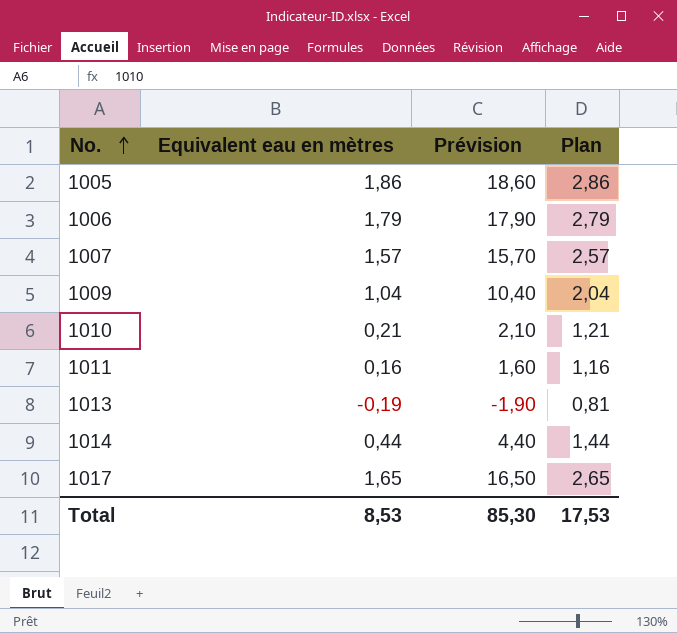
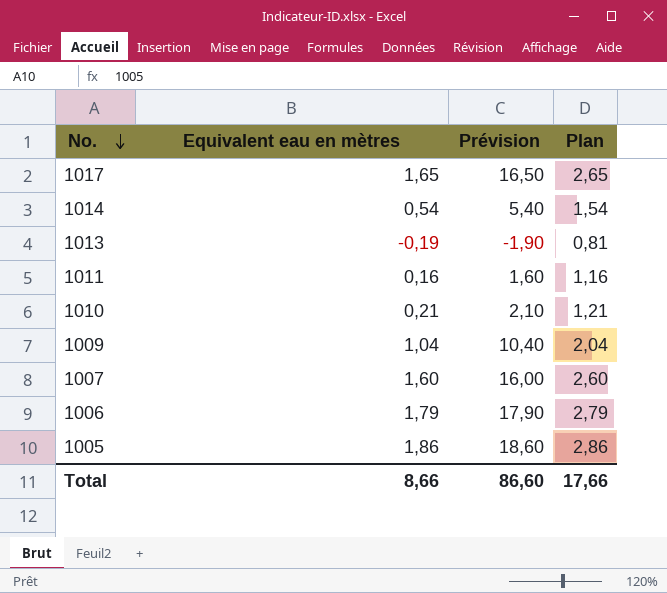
row order: No. ascending -> No. descending
1014 | Equivalent eau en mètres: 0,44 -> 0,54
1014 | Prévision: 4,40 -> 5,40
1014 | Plan: 1,44 -> 1,54
1007 | Equivalent eau en mètres: 1,57 -> 1,60
1007 | Prévision: 15,70 -> 16,00
1007 | Plan: 2,57 -> 2,60
Total | Equivalent eau en mètres: 8,53 -> 8,66
Total | Prévision: 85,30 -> 86,60
Total | Plan: 17,53 -> 17,66

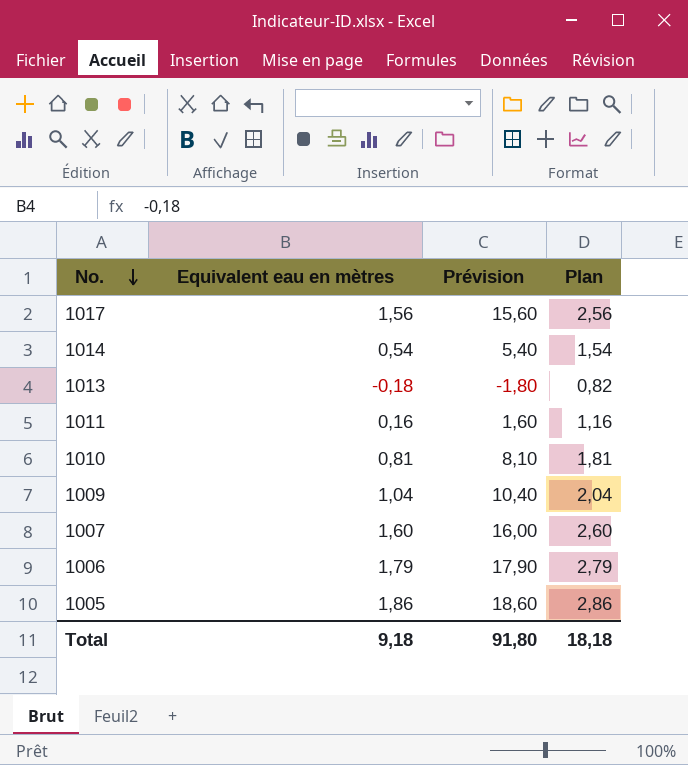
1017 | Equivalent eau en mètres: 1,65 -> 1,56
1017 | Prévision: 16,50 -> 15,60
1017 | Plan: 2,65 -> 2,56
1013 | Equivalent eau en mètres: -0,19 -> -0,18
1013 | Prévision: -1,90 -> -1,80
1013 | Plan: 0,81 -> 0,82
1010 | Equivalent eau en mètres: 0,21 -> 0,81
1010 | Prévision: 2,10 -> 8,10
1010 | Plan: 1,21 -> 1,81
Total | Equivalent eau en mètres: 8,66 -> 9,18
Total | Prévision: 86,60 -> 91,80
Total | Plan: 17,66 -> 18,18

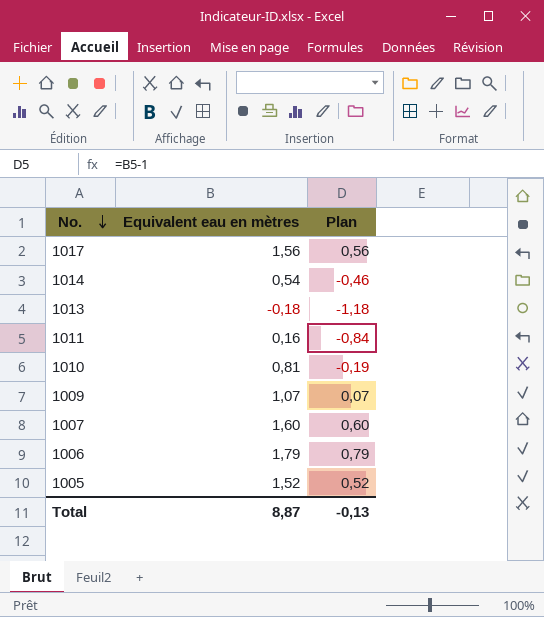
column Prévision | formula: [Equivalent eau en mètres] * 10 -> none
column Plan | formula: [Equivalent eau en mètres] + 1 -> [Equivalent eau en mètres] - 1
1009 | Equivalent eau en mètres: 1,04 -> 1,07
1005 | Equivalent eau en mètres: 1,86 -> 1,52
Total | Equivalent eau en mètres: 9,18 -> 8,87
Total | Plan: 18,18 -> -0,13

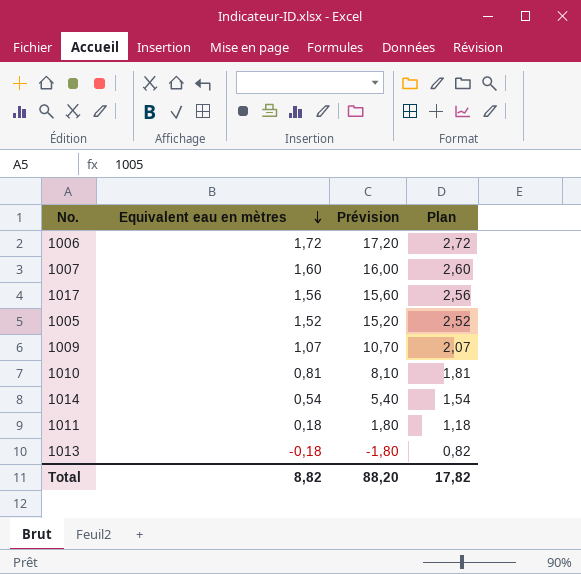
row order: No. descending -> Equivalent eau en mètres descending
column Prévision | formula: none -> [Equivalent eau en mètres] * 10
column Plan | formula: [Equivalent eau en mètres] - 1 -> [Equivalent eau en mètres] + 1
1006 | Equivalent eau en mètres: 1,79 -> 1,72
1011 | Equivalent eau en mètres: 0,16 -> 0,18
Total | Equivalent eau en mètres: 8,87 -> 8,82
Total | Plan: -0,13 -> 17,82

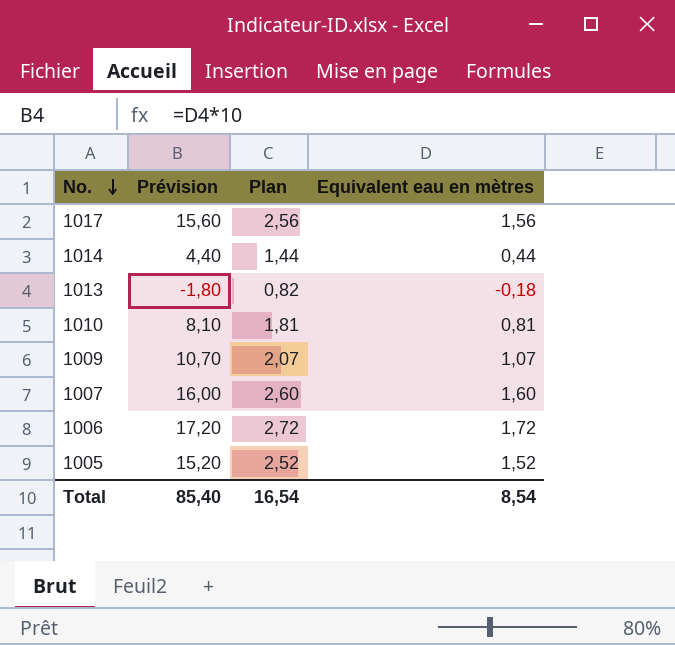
row order: Equivalent eau en mètres descending -> No. descending
column Equivalent eau en mètres | position: 2 -> 4
row 1011: 0,18 | 1,80 | 1,18 -> none
1014 | Prévision: 5,40 -> 4,40
1014 | Plan: 1,54 -> 1,44
1014 | Equivalent eau en mètres: 0,54 -> 0,44
Total | Prévision: 88,20 -> 85,40
Total | Plan: 17,82 -> 16,54
Total | Equivalent eau en mètres: 8,82 -> 8,54

